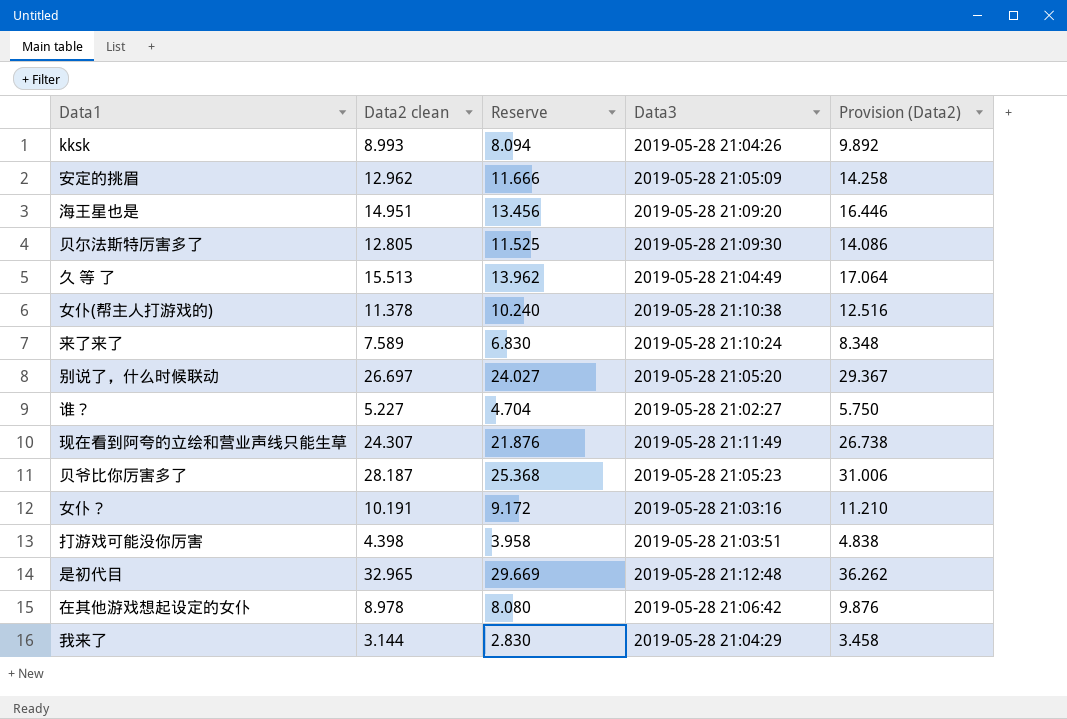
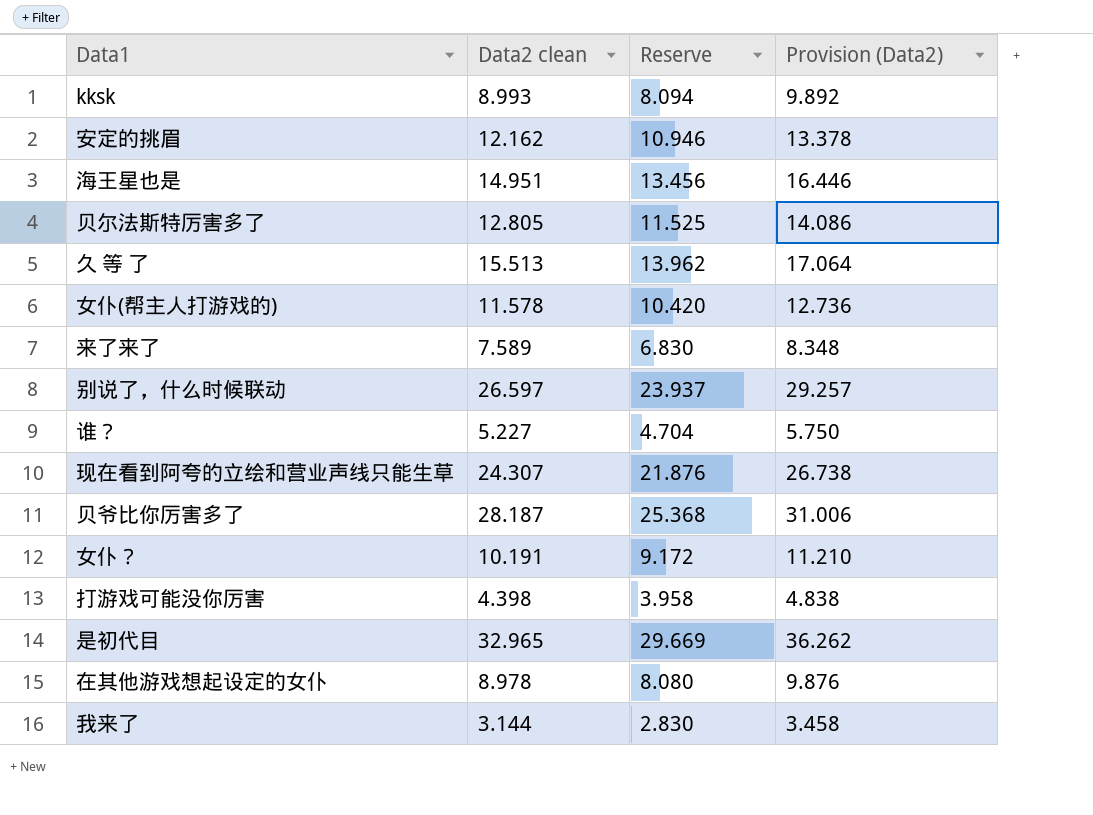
column Data3 | position: 4 -> none
安定的挑眉 | Data2 clean: 12.962 -> 12.162
安定的挑眉 | Reserve: 11.666 -> 10.946
安定的挑眉 | Provision (Data2): 14.258 -> 13.378
女仆(帮主人打游戏的) | Data2 clean: 11.378 -> 11.578
女仆(帮主人打游戏的) | Reserve: 10.240 -> 10.420
女仆(帮主人打游戏的) | Provision (Data2): 12.516 -> 12.736
别说了，什么时候联动 | Data2 clean: 26.697 -> 26.597
别说了，什么时候联动 | Reserve: 24.027 -> 23.937
别说了，什么时候联动 | Provision (Data2): 29.367 -> 29.257

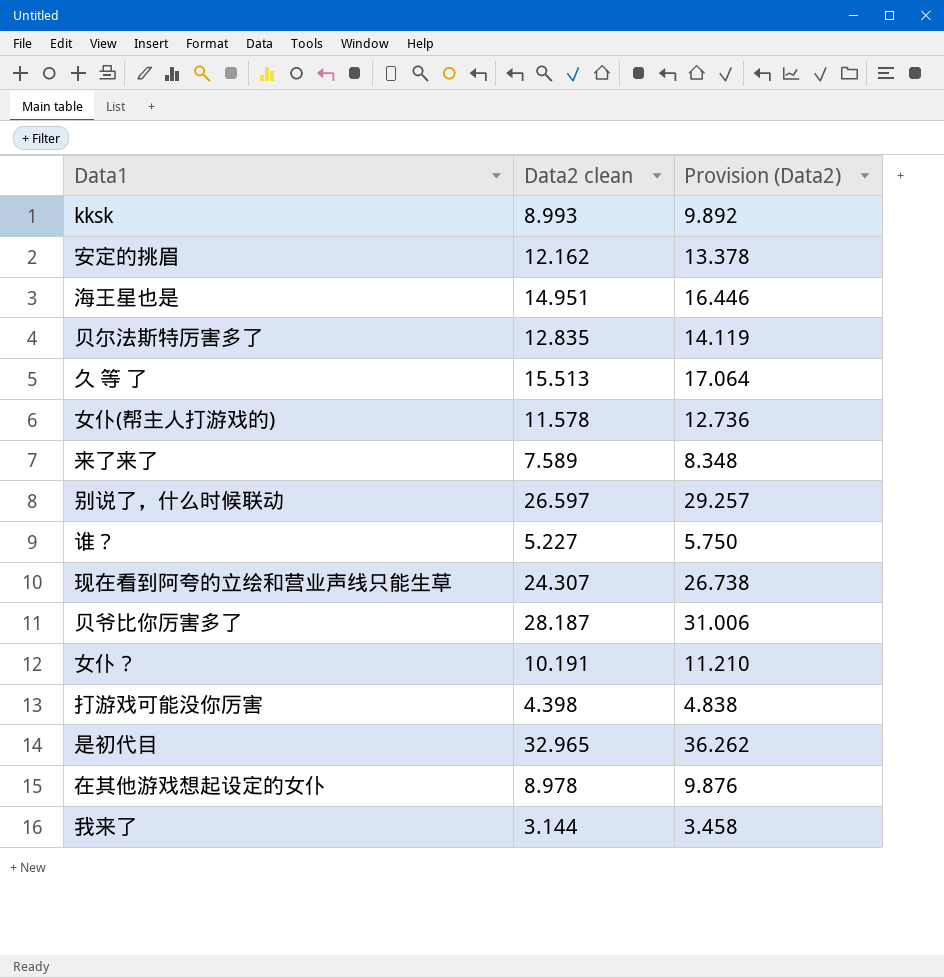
column Reserve | formula: [Data2 clean] * 0.9 -> none
贝尔法斯特厉害多了 | Data2 clean: 12.805 -> 12.835
贝尔法斯特厉害多了 | Provision (Data2): 14.086 -> 14.119

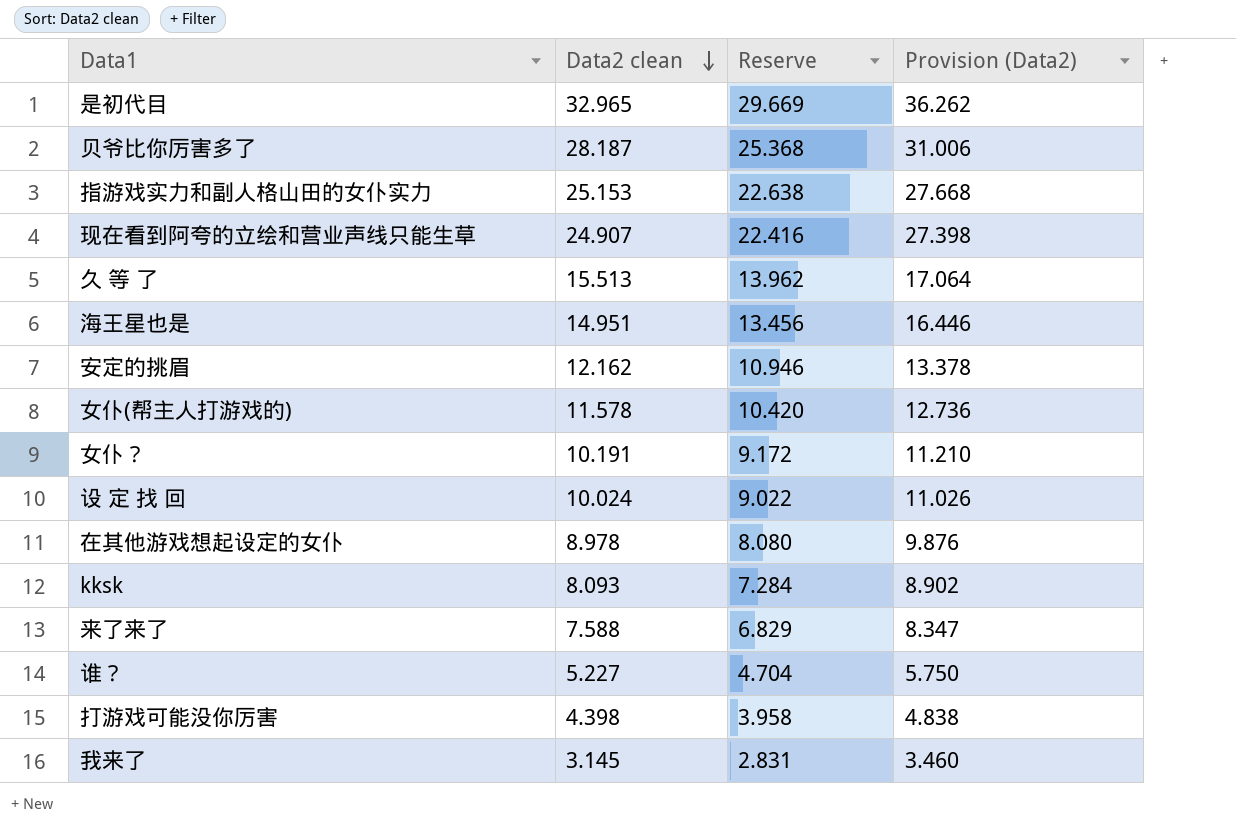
row order: none -> Data2 clean descending
column Reserve | formula: none -> [Data2 clean] * 0.9
row 贝尔法斯特厉害多了: 12.835 | 14.119 -> none
row 别说了，什么时候联动: 26.597 | 29.257 -> none
row 指游戏实力和副人格山田的女仆实力: none -> 25.153 | 22.638 | 27.668
现在看到阿夸的立绘和营业声线只能生草 | Data2 clean: 24.307 -> 24.907
现在看到阿夸的立绘和营业声线只能生草 | Provision (Data2): 26.738 -> 27.398
row 设 定 找 回: none -> 10.024 | 9.022 | 11.026
kksk | Data2 clean: 8.993 -> 8.093
kksk | Provision (Data2): 9.892 -> 8.902
来了来了 | Data2 clean: 7.589 -> 7.588
来了来了 | Provision (Data2): 8.348 -> 8.347
我来了 | Data2 clean: 3.144 -> 3.145
我来了 | Provision (Data2): 3.458 -> 3.460

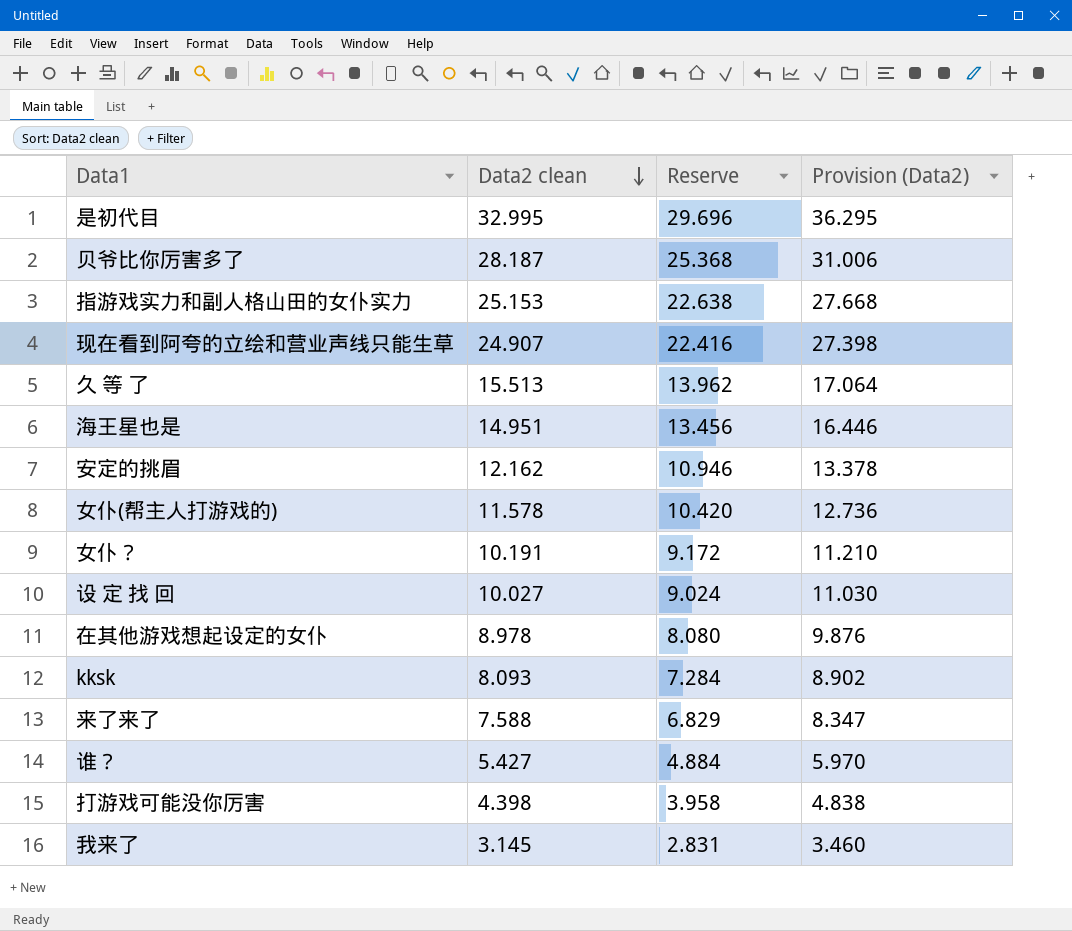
是初代目 | Data2 clean: 32.965 -> 32.995
是初代目 | Reserve: 29.669 -> 29.696
是初代目 | Provision (Data2): 36.262 -> 36.295
设 定 找 回 | Data2 clean: 10.024 -> 10.027
设 定 找 回 | Reserve: 9.022 -> 9.024
设 定 找 回 | Provision (Data2): 11.026 -> 11.030
谁？ | Data2 clean: 5.227 -> 5.427
谁？ | Reserve: 4.704 -> 4.884
谁？ | Provision (Data2): 5.750 -> 5.970

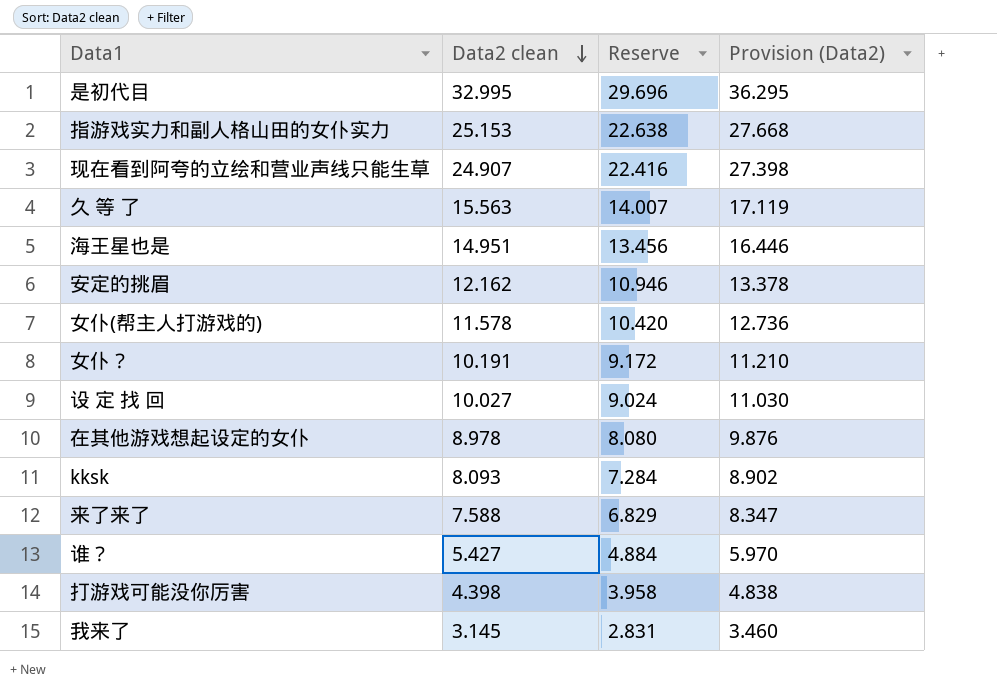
row 贝爷比你厉害多了: 28.187 | 25.368 | 31.006 -> none
久 等 了 | Data2 clean: 15.513 -> 15.563
久 等 了 | Reserve: 13.962 -> 14.007
久 等 了 | Provision (Data2): 17.064 -> 17.119

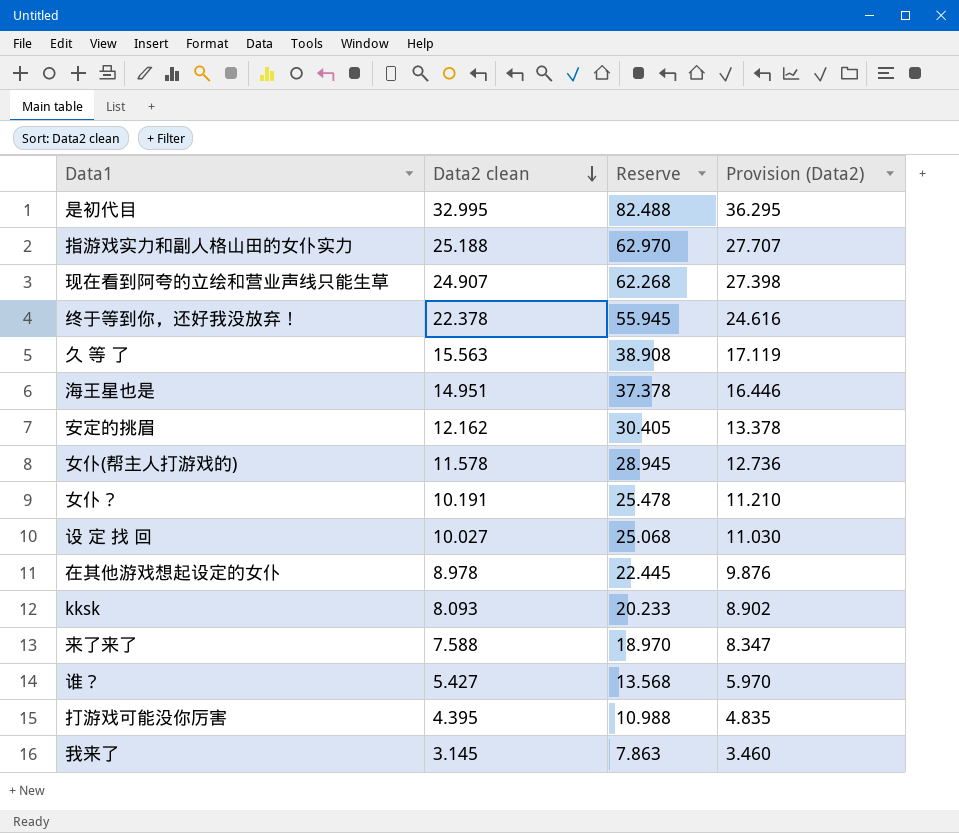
column Reserve | formula: [Data2 clean] * 0.9 -> [Data2 clean] * 2.5
指游戏实力和副人格山田的女仆实力 | Data2 clean: 25.153 -> 25.188
指游戏实力和副人格山田的女仆实力 | Provision (Data2): 27.668 -> 27.707
row 终于等到你，还好我没放弃！: none -> 22.378 | 55.945 | 24.616
打游戏可能没你厉害 | Data2 clean: 4.398 -> 4.395
打游戏可能没你厉害 | Provision (Data2): 4.838 -> 4.835

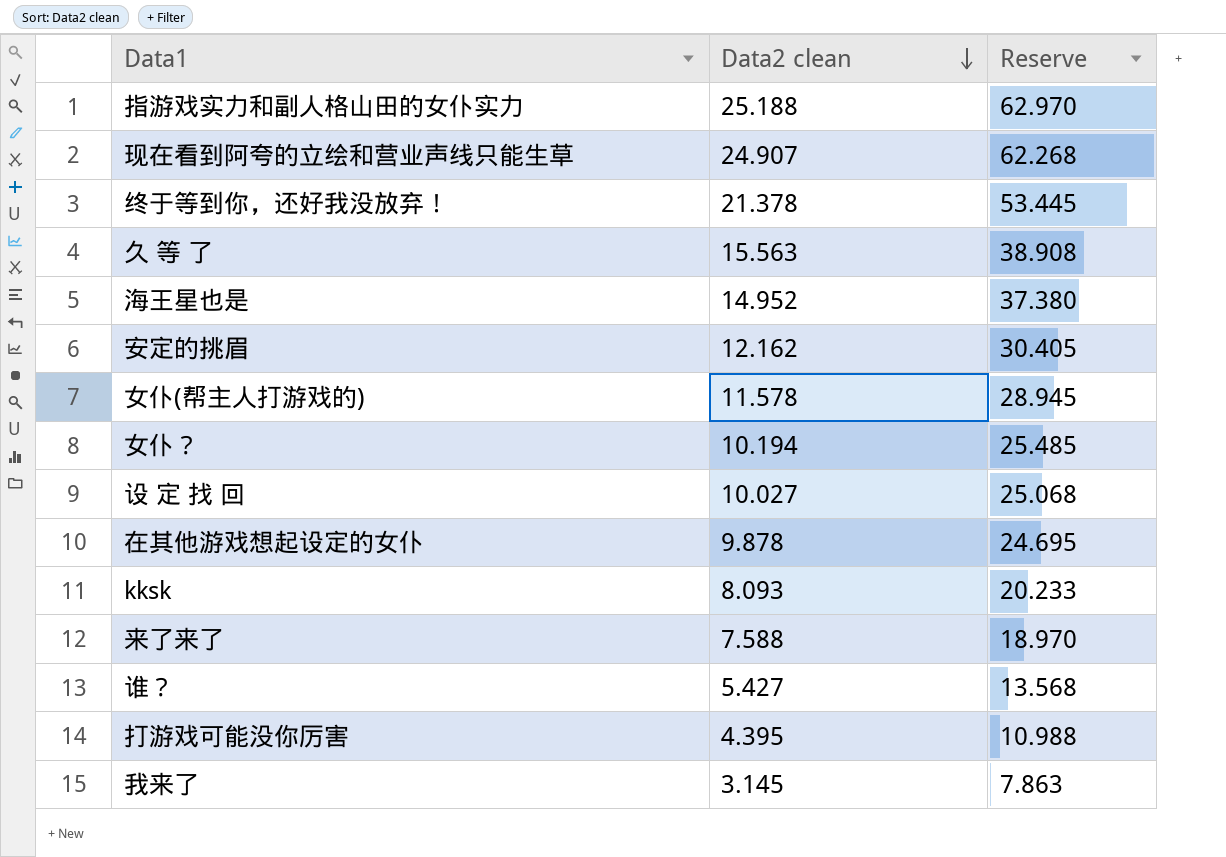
column Provision (Data2) | formula: [Data2 clean] * 1.1 -> none
row 是初代目: 32.995 | 82.488 | 36.295 -> none
终于等到你，还好我没放弃！ | Data2 clean: 22.378 -> 21.378
终于等到你，还好我没放弃！ | Reserve: 55.945 -> 53.445
海王星也是 | Data2 clean: 14.951 -> 14.952
海王星也是 | Reserve: 37.378 -> 37.380
女仆？ | Data2 clean: 10.191 -> 10.194
女仆？ | Reserve: 25.478 -> 25.485
在其他游戏想起设定的女仆 | Data2 clean: 8.978 -> 9.878
在其他游戏想起设定的女仆 | Reserve: 22.445 -> 24.695

